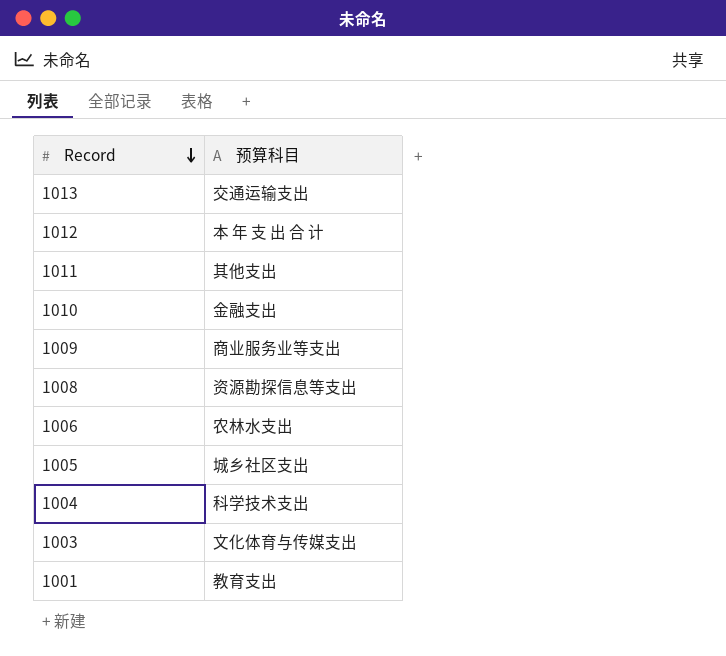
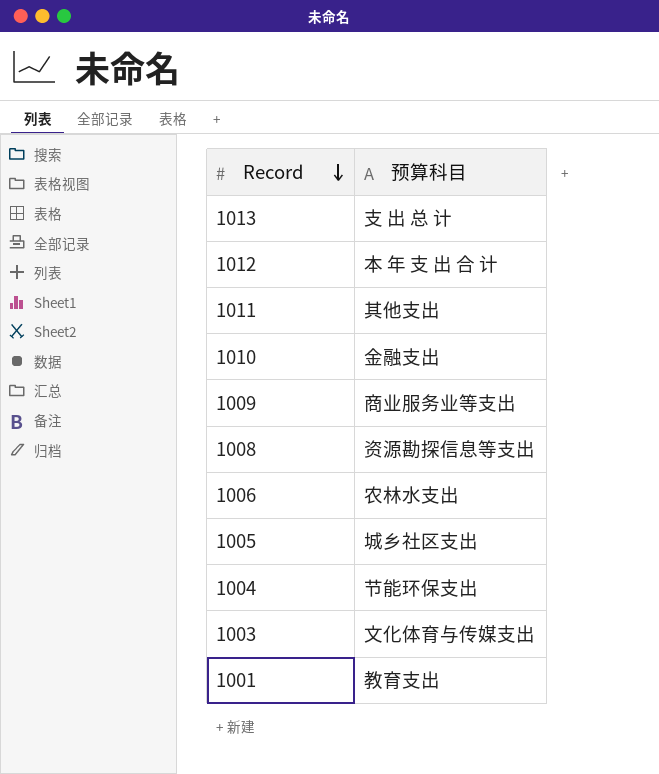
1013 | 预算科目: 交通运输支出 -> 支 出 总 计
1004 | 预算科目: 科学技术支出 -> 节能环保支出

